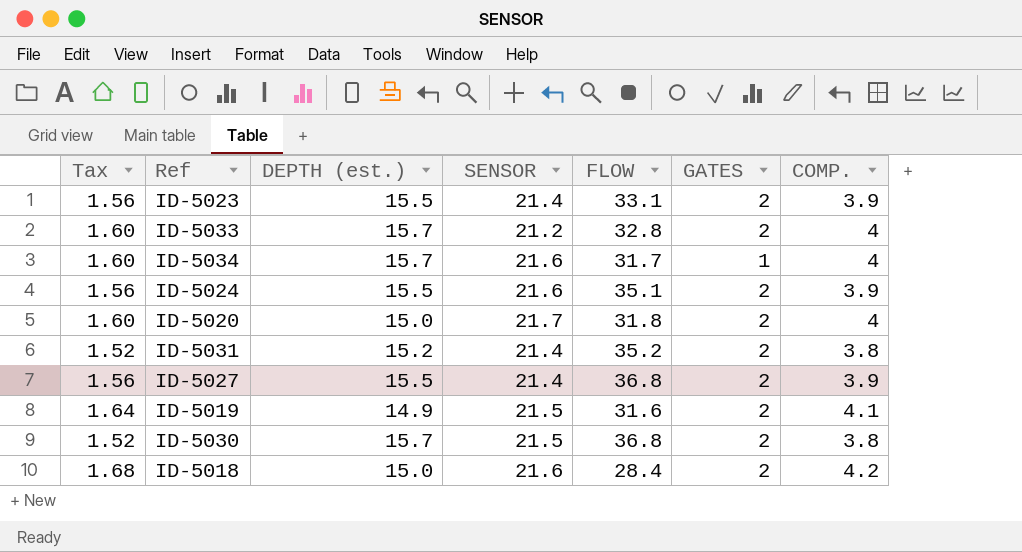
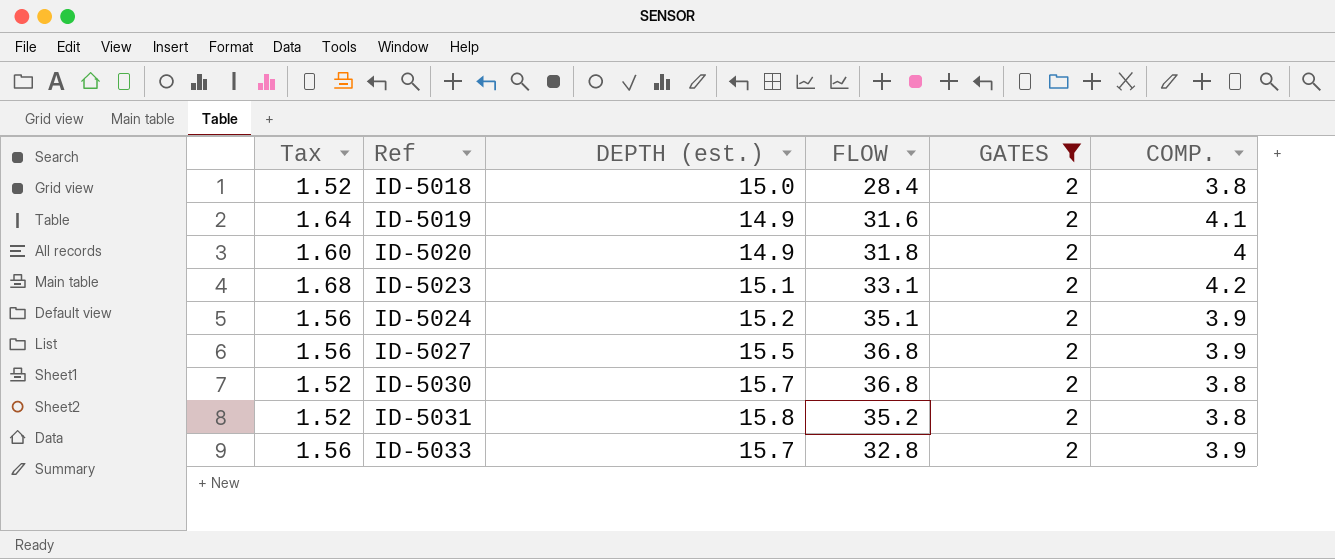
filter: none -> GATES = 2
row order: none -> Ref ascending
column SENSOR | position: 4 -> none
ID-5018 | Tax: 1.68 -> 1.52
ID-5018 | COMP.: 4.2 -> 3.8
ID-5020 | DEPTH (est.): 15.0 -> 14.9
ID-5023 | Tax: 1.56 -> 1.68
ID-5023 | DEPTH (est.): 15.5 -> 15.1
ID-5023 | COMP.: 3.9 -> 4.2
ID-5024 | DEPTH (est.): 15.5 -> 15.2
ID-5031 | DEPTH (est.): 15.2 -> 15.8
ID-5033 | Tax: 1.60 -> 1.56
ID-5033 | COMP.: 4 -> 3.9

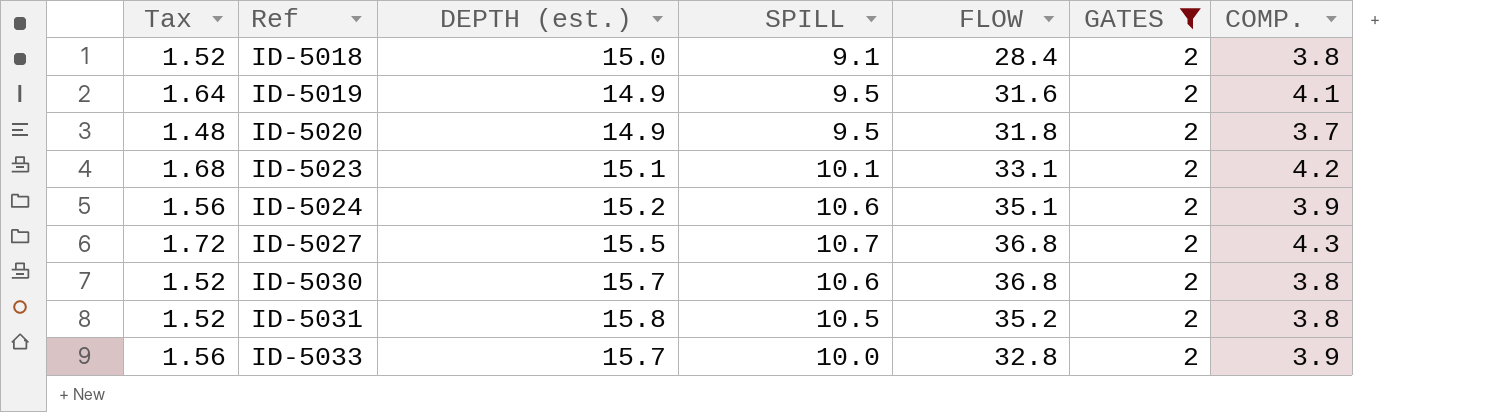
column SPILL | position: none -> 4
ID-5020 | Tax: 1.60 -> 1.48
ID-5020 | COMP.: 4 -> 3.7
ID-5027 | Tax: 1.56 -> 1.72
ID-5027 | COMP.: 3.9 -> 4.3

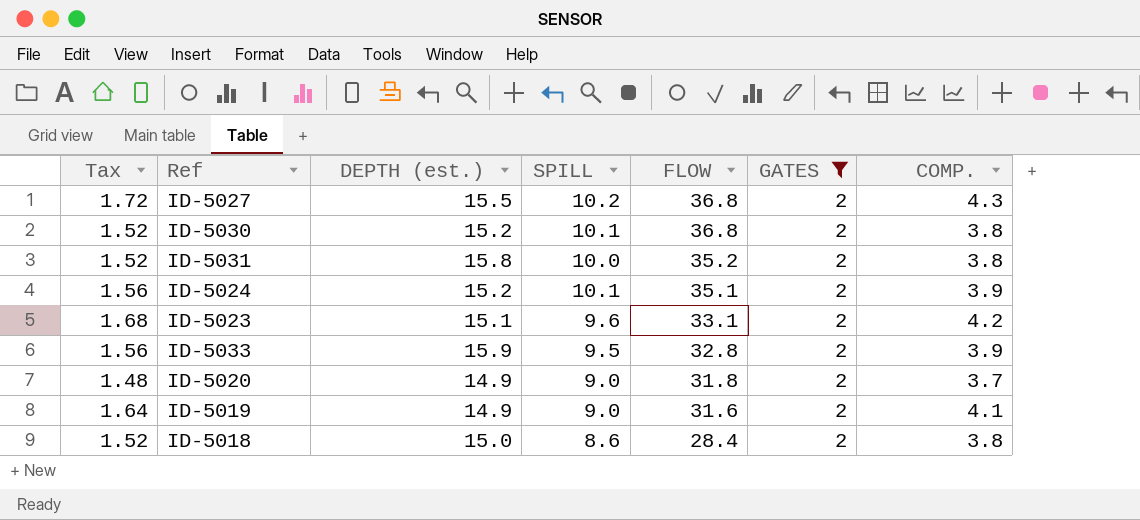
row order: Ref ascending -> FLOW descending
ID-5027 | SPILL: 10.7 -> 10.2
ID-5030 | DEPTH (est.): 15.7 -> 15.2
ID-5030 | SPILL: 10.6 -> 10.1
ID-5031 | SPILL: 10.5 -> 10.0
ID-5024 | SPILL: 10.6 -> 10.1
ID-5023 | SPILL: 10.1 -> 9.6
ID-5033 | DEPTH (est.): 15.7 -> 15.9
ID-5033 | SPILL: 10.0 -> 9.5
ID-5020 | SPILL: 9.5 -> 9.0
ID-5019 | SPILL: 9.5 -> 9.0
ID-5018 | SPILL: 9.1 -> 8.6

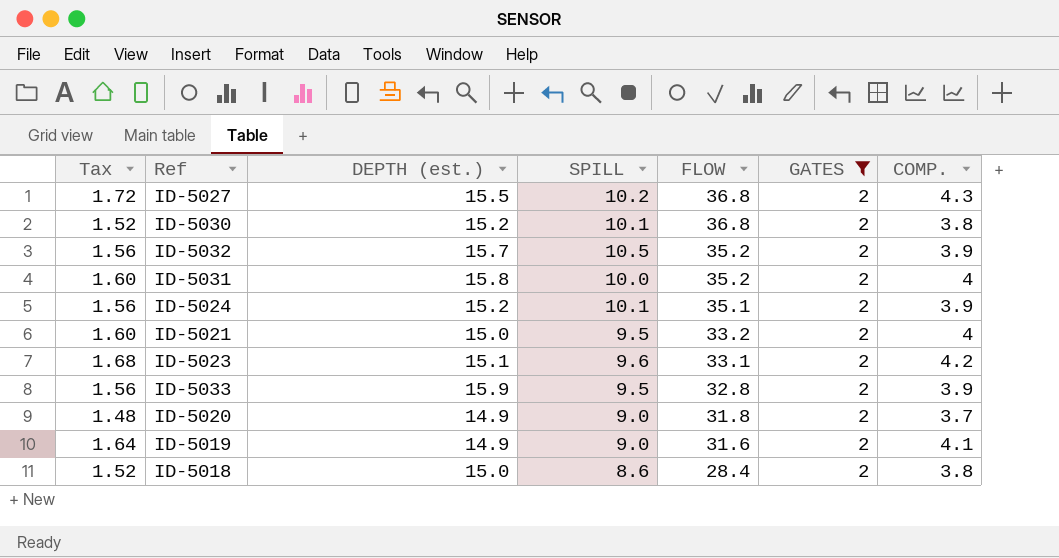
row ID-5032: none -> 1.56 | 15.7 | 10.5 | 35.2 | 2 | 3.9
ID-5031 | Tax: 1.52 -> 1.60
ID-5031 | COMP.: 3.8 -> 4
row ID-5021: none -> 1.60 | 15.0 | 9.5 | 33.2 | 2 | 4

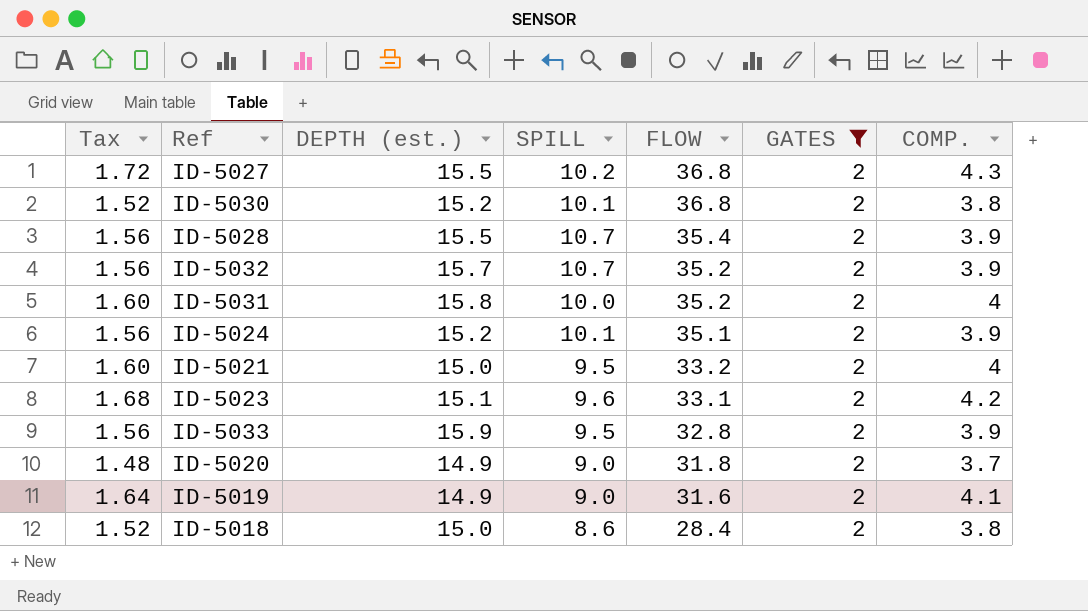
row ID-5028: none -> 1.56 | 15.5 | 10.7 | 35.4 | 2 | 3.9
ID-5032 | SPILL: 10.5 -> 10.7

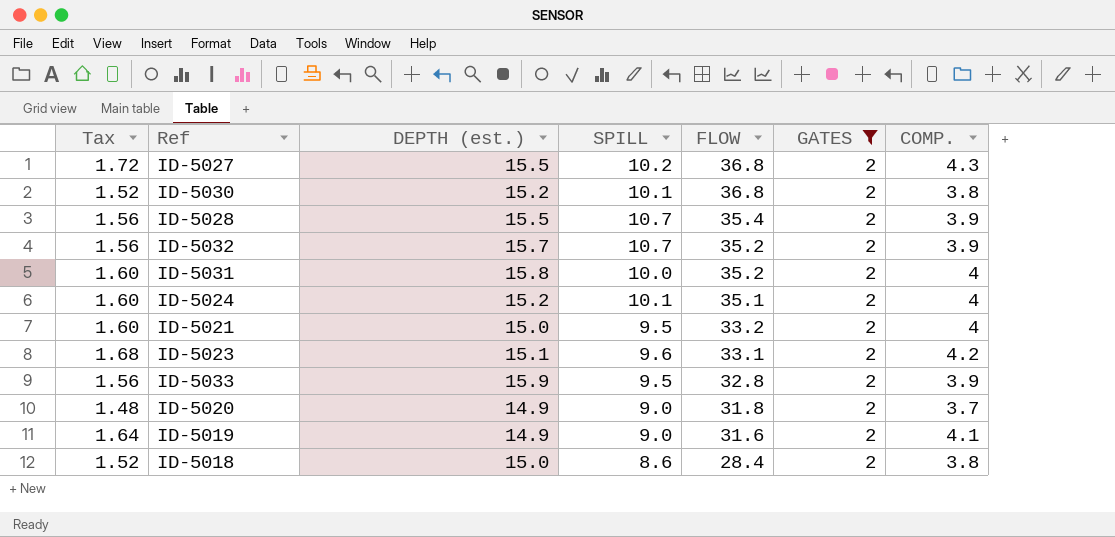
ID-5024 | Tax: 1.56 -> 1.60
ID-5024 | COMP.: 3.9 -> 4

